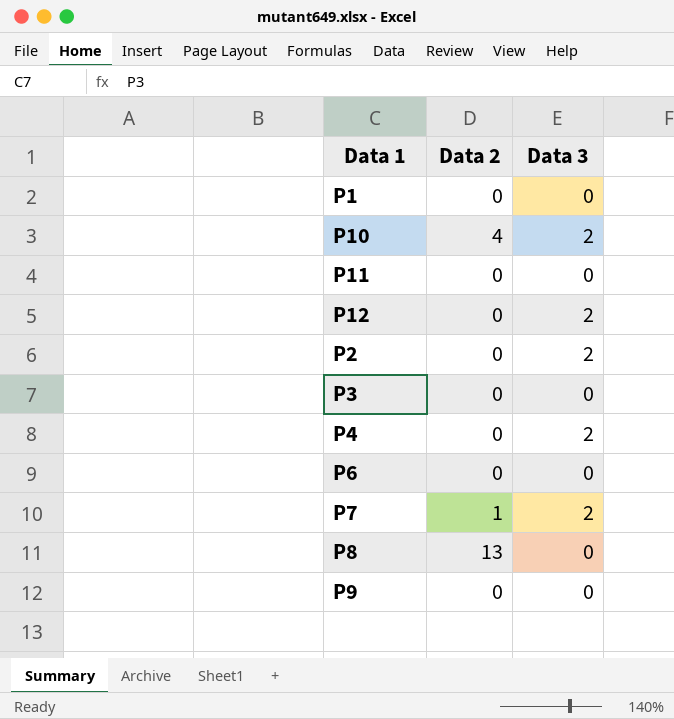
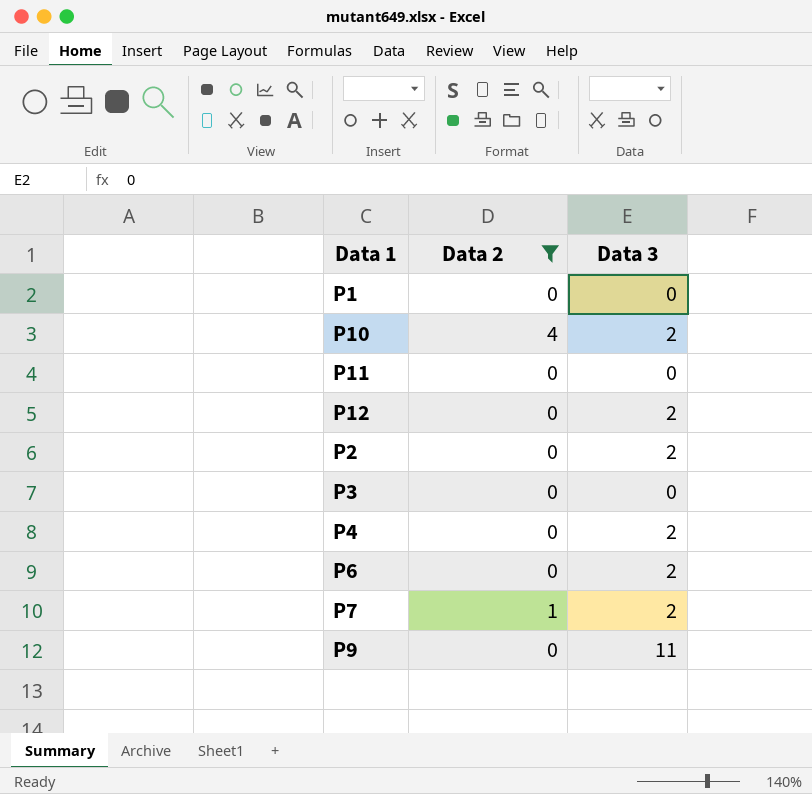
filter: none -> Data 2 != 13
P6 | Data 3: 0 -> 2
P9 | Data 3: 0 -> 11

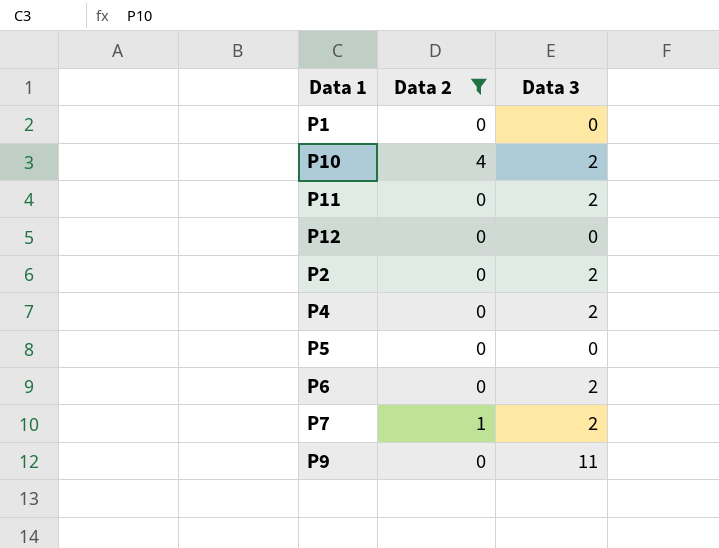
row P3: 0 | 0 -> none
P11 | Data 3: 0 -> 2
P12 | Data 3: 2 -> 0
row P5: none -> 0 | 0

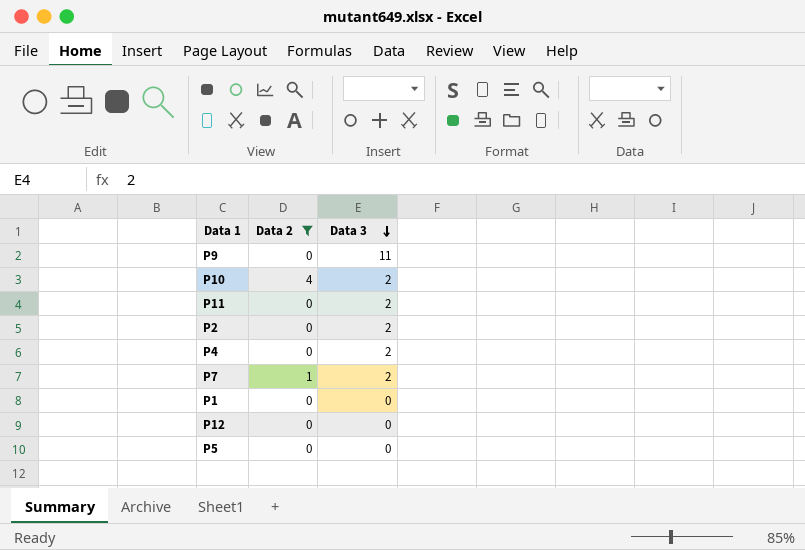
row order: none -> Data 3 descending
row P6: 0 | 2 -> none

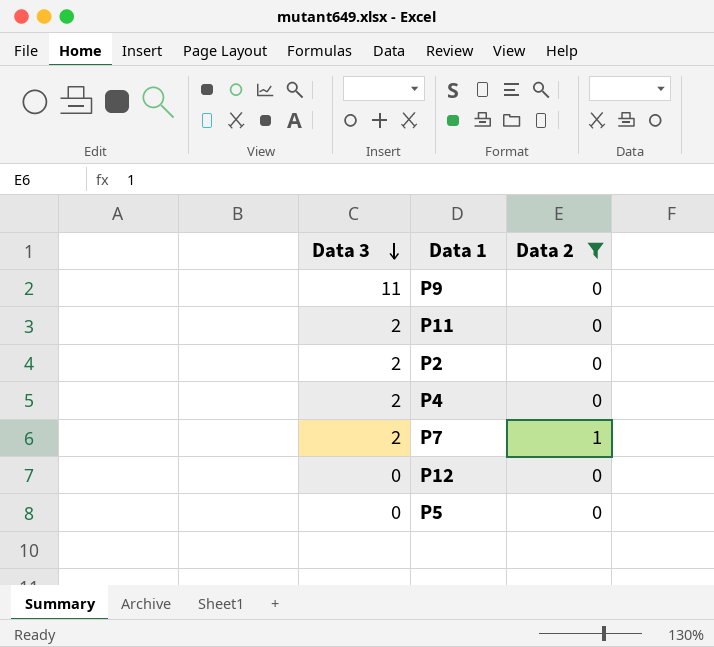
column Data 3 | position: 3 -> 1
row P10: 4 | 2 -> none
row P1: 0 | 0 -> none

